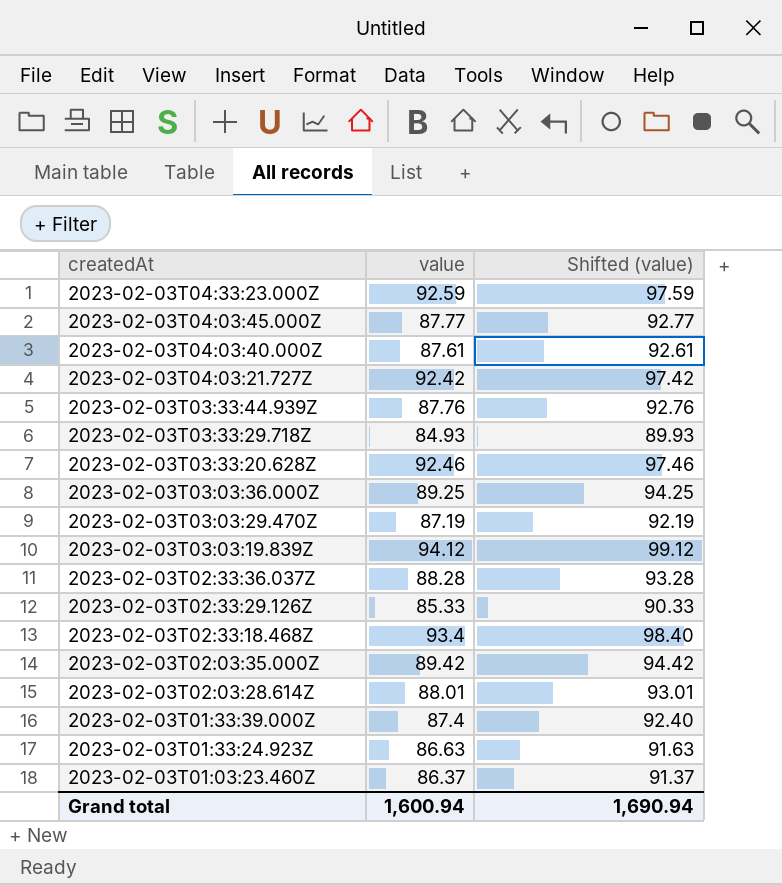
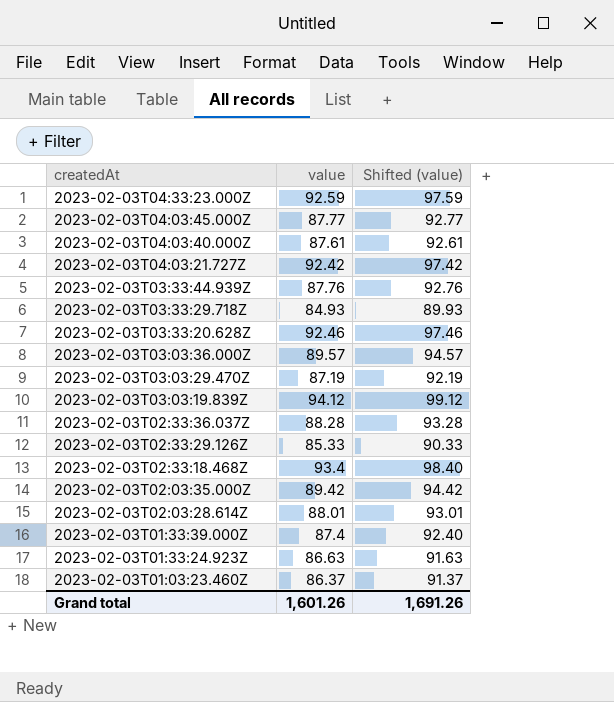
2023-02-03T03:03:36.000Z | value: 89.25 -> 89.57
2023-02-03T03:03:36.000Z | Shifted (value): 94.25 -> 94.57
Grand total | value: 1,600.94 -> 1,601.26
Grand total | Shifted (value): 1,690.94 -> 1,691.26

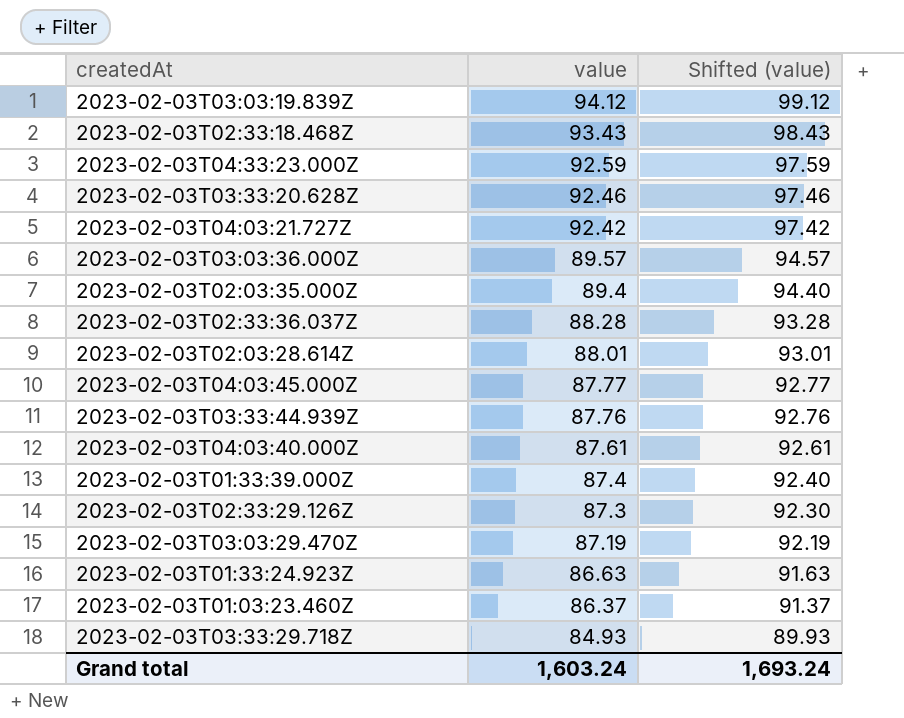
row order: createdAt descending -> value descending
2023-02-03T02:33:18.468Z | value: 93.4 -> 93.43
2023-02-03T02:33:18.468Z | Shifted (value): 98.40 -> 98.43
2023-02-03T02:03:35.000Z | value: 89.42 -> 89.4
2023-02-03T02:03:35.000Z | Shifted (value): 94.42 -> 94.40
2023-02-03T02:33:29.126Z | value: 85.33 -> 87.3
2023-02-03T02:33:29.126Z | Shifted (value): 90.33 -> 92.30
Grand total | value: 1,601.26 -> 1,603.24
Grand total | Shifted (value): 1,691.26 -> 1,693.24

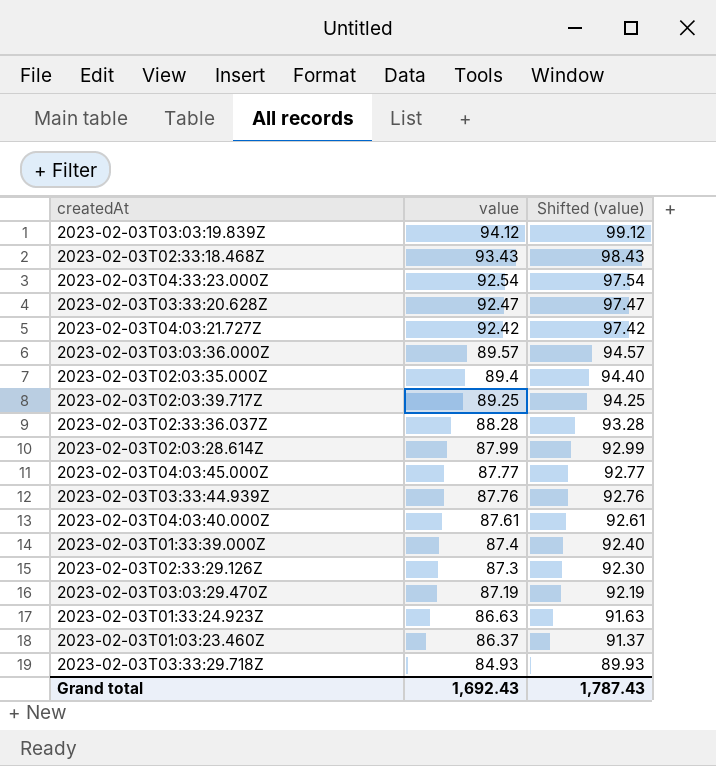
2023-02-03T04:33:23.000Z | value: 92.59 -> 92.54
2023-02-03T04:33:23.000Z | Shifted (value): 97.59 -> 97.54
2023-02-03T03:33:20.628Z | value: 92.46 -> 92.47
2023-02-03T03:33:20.628Z | Shifted (value): 97.46 -> 97.47
row 2023-02-03T02:03:39.717Z: none -> 89.25 | 94.25
2023-02-03T02:03:28.614Z | value: 88.01 -> 87.99
2023-02-03T02:03:28.614Z | Shifted (value): 93.01 -> 92.99
Grand total | value: 1,603.24 -> 1,692.43
Grand total | Shifted (value): 1,693.24 -> 1,787.43

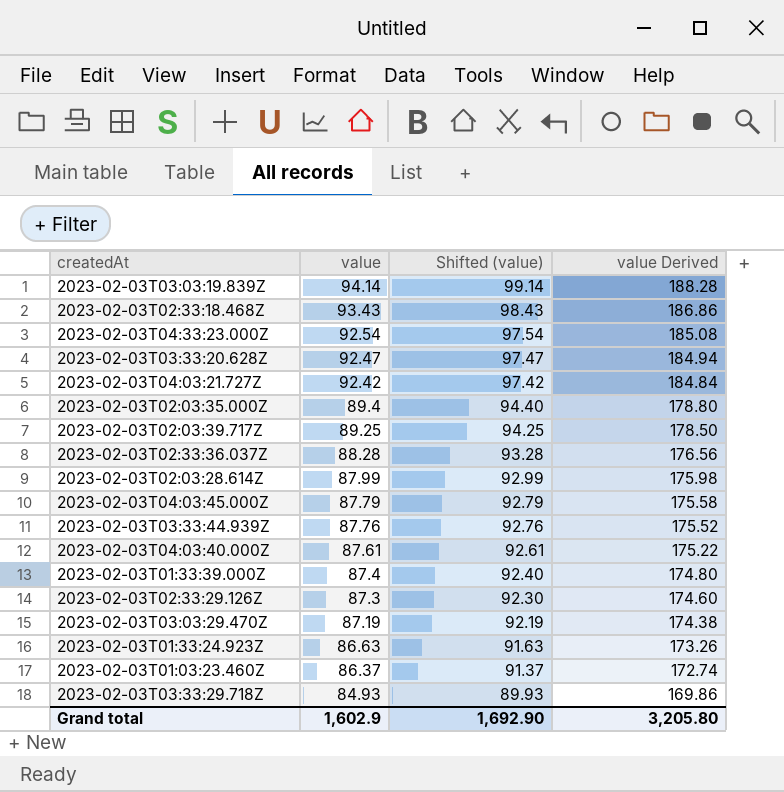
column value Derived | formula: none -> [value] * 2
row 2023-02-03T03:03:36.000Z: 89.57 | 94.57 -> none
2023-02-03T03:03:19.839Z | value: 94.12 -> 94.14
2023-02-03T03:03:19.839Z | Shifted (value): 99.12 -> 99.14
2023-02-03T04:03:45.000Z | value: 87.77 -> 87.79
2023-02-03T04:03:45.000Z | Shifted (value): 92.77 -> 92.79
Grand total | value: 1,692.43 -> 1,602.9
Grand total | Shifted (value): 1,787.43 -> 1,692.90

